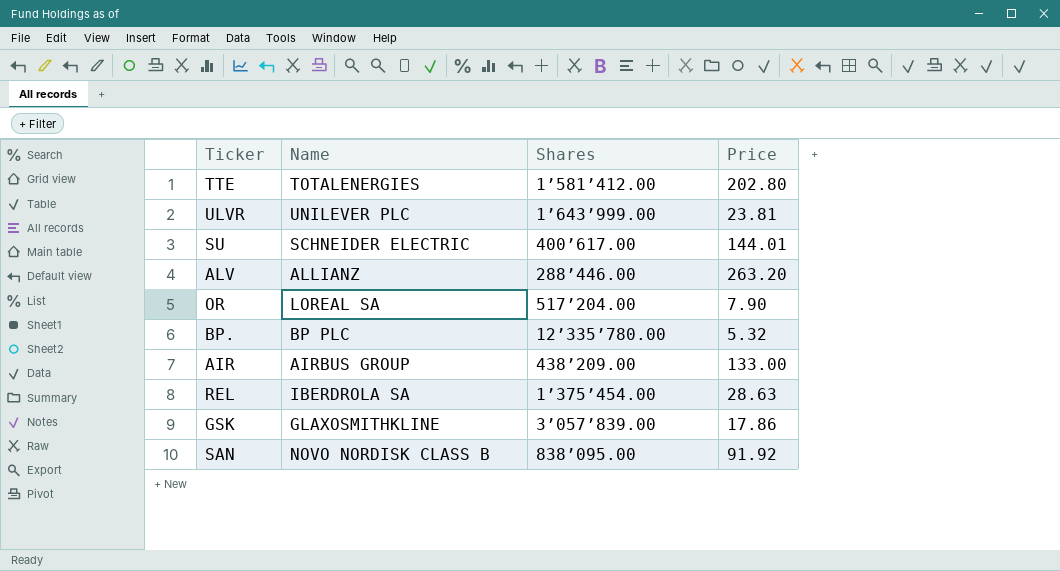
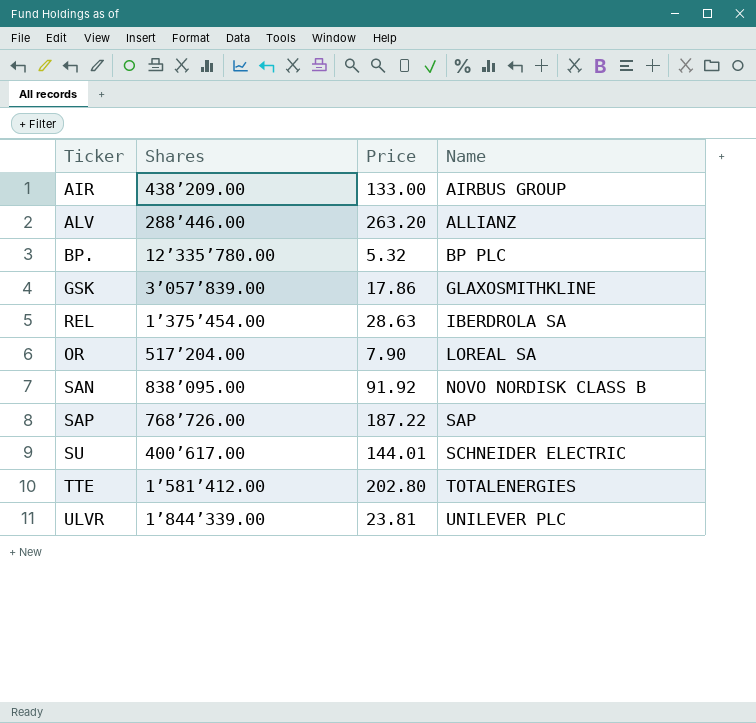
row order: none -> Name ascending
column Name | position: 2 -> 4
row SAP: none -> 768’726.00 | 187.22 | SAP
ULVR | Shares: 1’643’999.00 -> 1’844’339.00

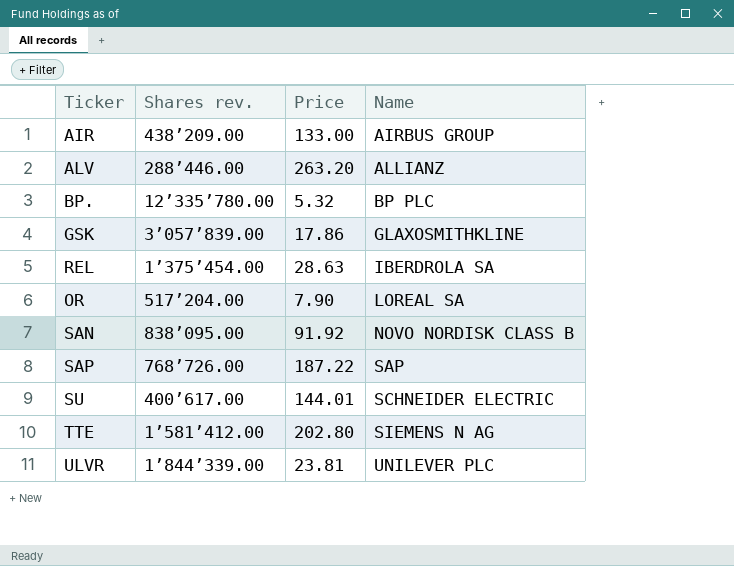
column name: Shares -> Shares rev.
TTE | Name: TOTALENERGIES -> SIEMENS N AG

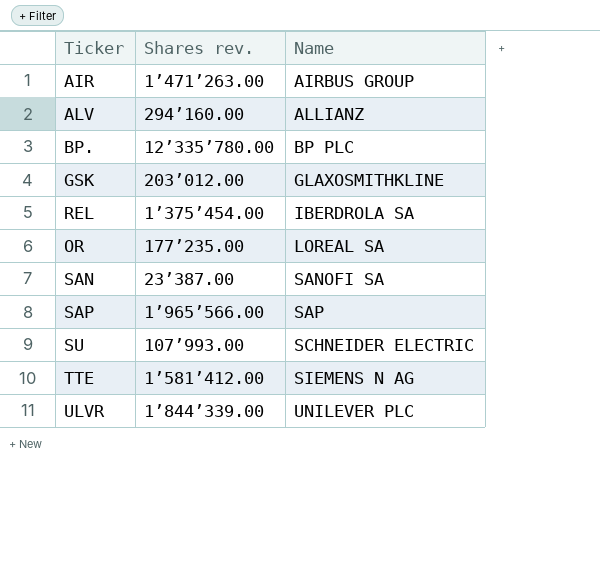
column Price | position: 3 -> none
AIR | Shares rev.: 438’209.00 -> 1’471’263.00
ALV | Shares rev.: 288’446.00 -> 294’160.00
GSK | Shares rev.: 3’057’839.00 -> 203’012.00
OR | Shares rev.: 517’204.00 -> 177’235.00
SAN | Shares rev.: 838’095.00 -> 23’387.00
SAN | Name: NOVO NORDISK CLASS B -> SANOFI SA
SAP | Shares rev.: 768’726.00 -> 1’965’566.00
SU | Shares rev.: 400’617.00 -> 107’993.00

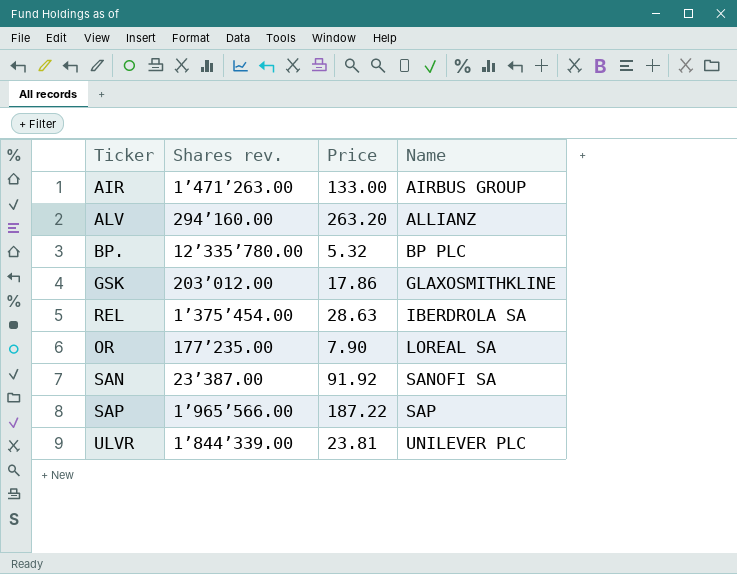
column Price | position: none -> 3
row SU: 107’993.00 | SCHNEIDER ELECTRIC -> none
row TTE: 1’581’412.00 | SIEMENS N AG -> none

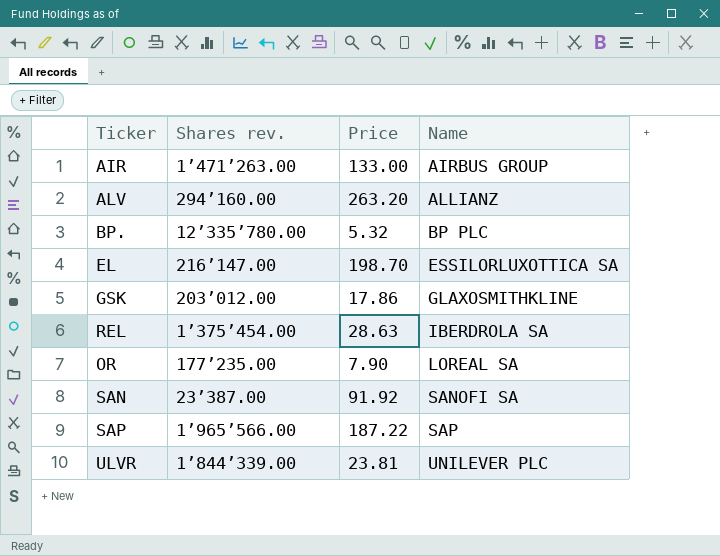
row EL: none -> 216’147.00 | 198.70 | ESSILORLUXOTTICA SA

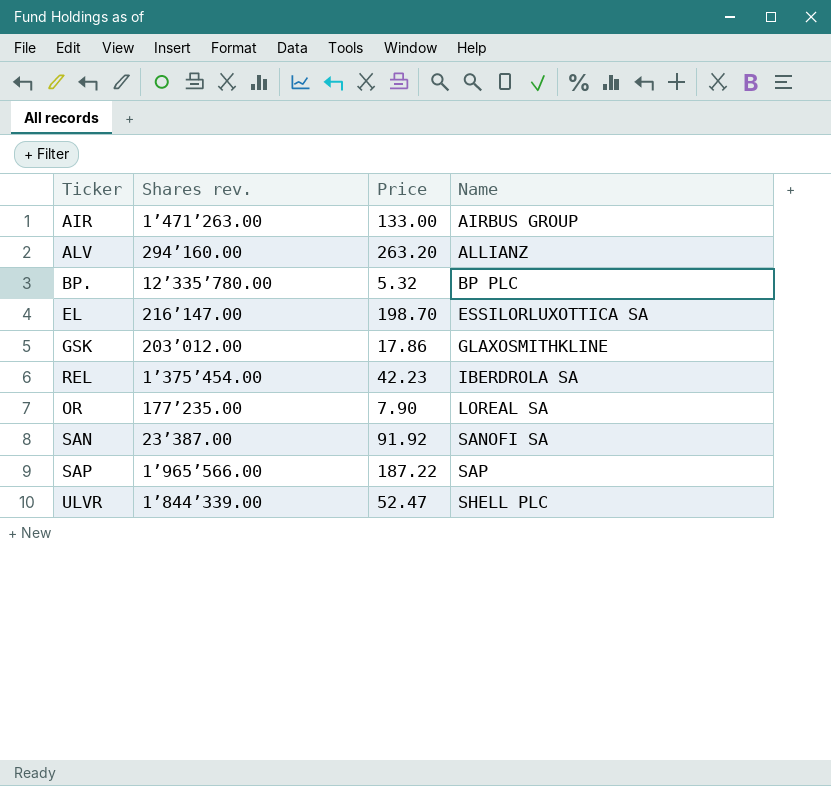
REL | Price: 28.63 -> 42.23
ULVR | Price: 23.81 -> 52.47
ULVR | Name: UNILEVER PLC -> SHELL PLC

